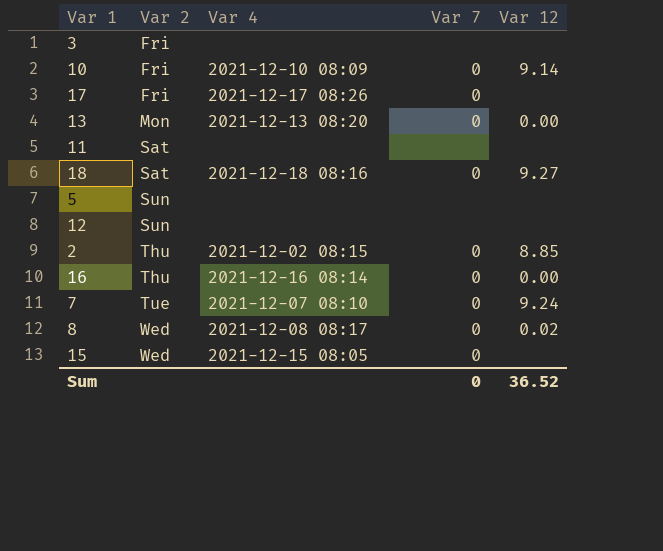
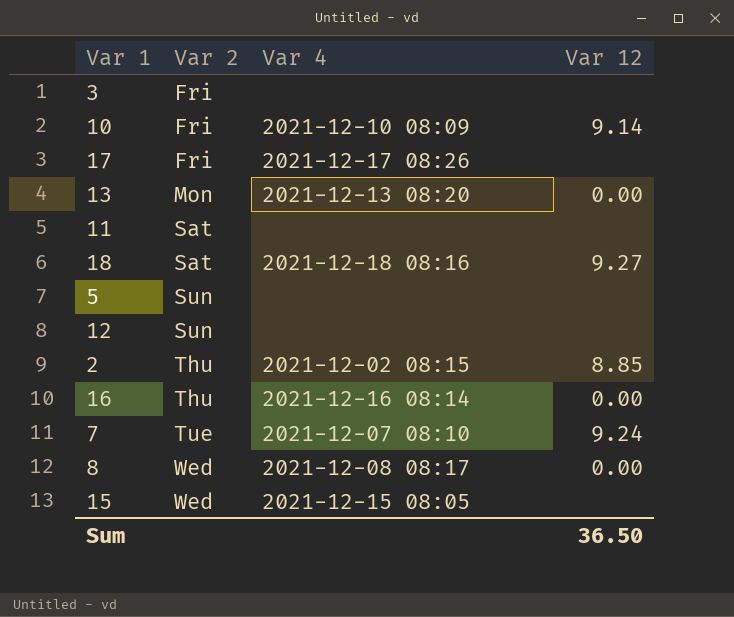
column Var 7 | position: 4 -> none
8 | Var 12: 0.02 -> 0.00
Sum | Var 12: 36.52 -> 36.50

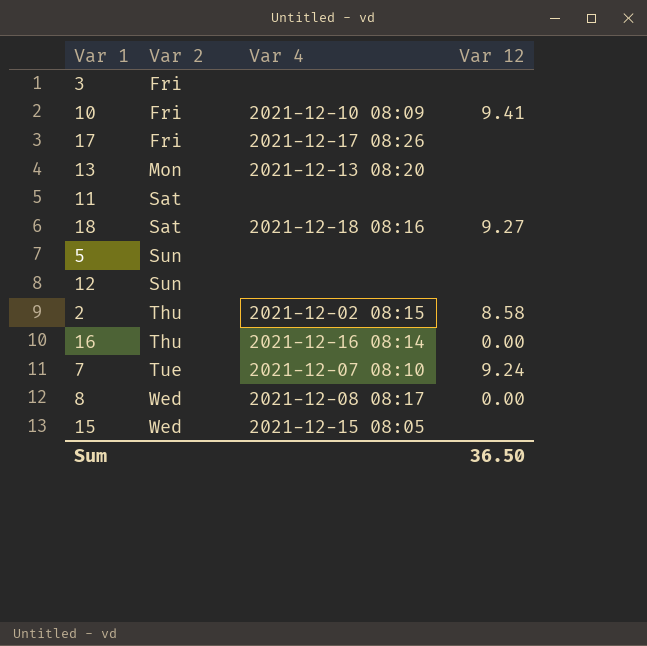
10 | Var 12: 9.14 -> 9.41
13 | Var 12: 0.00 -> none
2 | Var 12: 8.85 -> 8.58

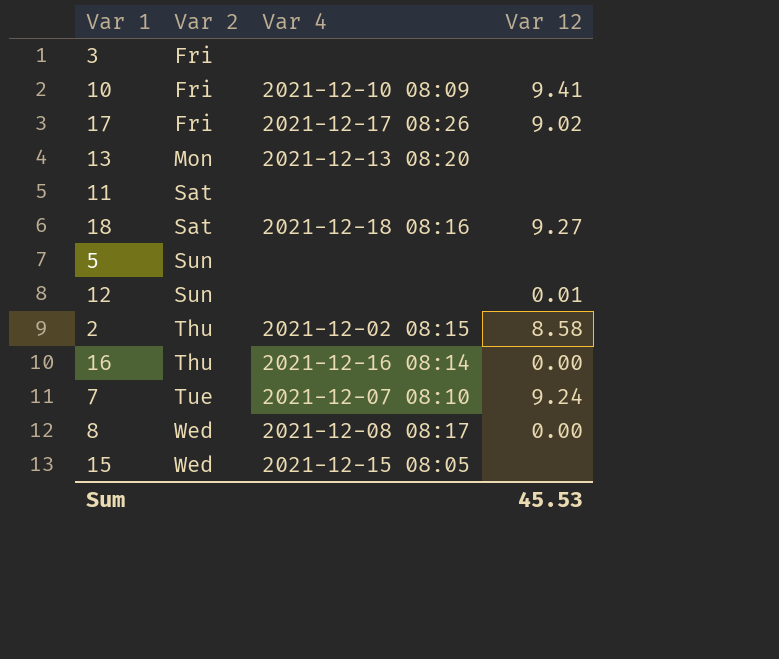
17 | Var 12: none -> 9.02
12 | Var 12: none -> 0.01
Sum | Var 12: 36.50 -> 45.53

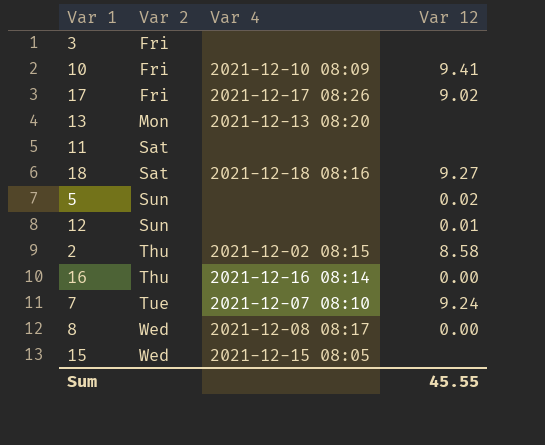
5 | Var 12: none -> 0.02
Sum | Var 12: 45.53 -> 45.55

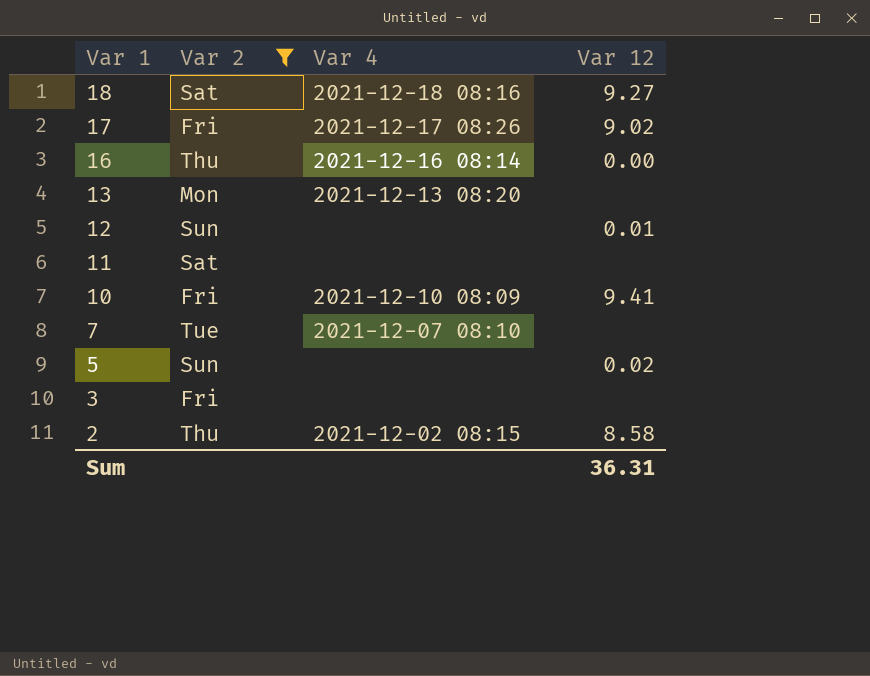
filter: none -> Var 2 != Wed
row order: Var 2 ascending -> Var 1 descending
7 | Var 12: 9.24 -> none
Sum | Var 12: 45.55 -> 36.31

